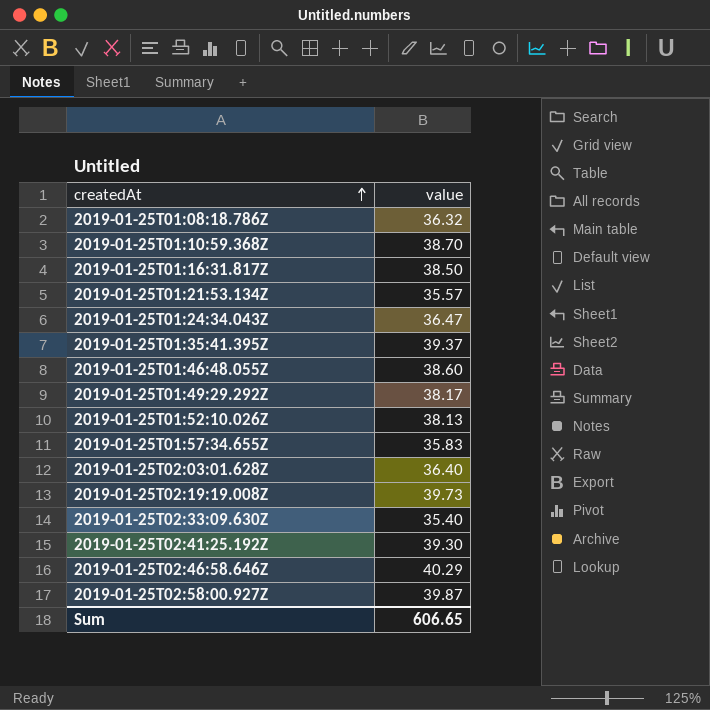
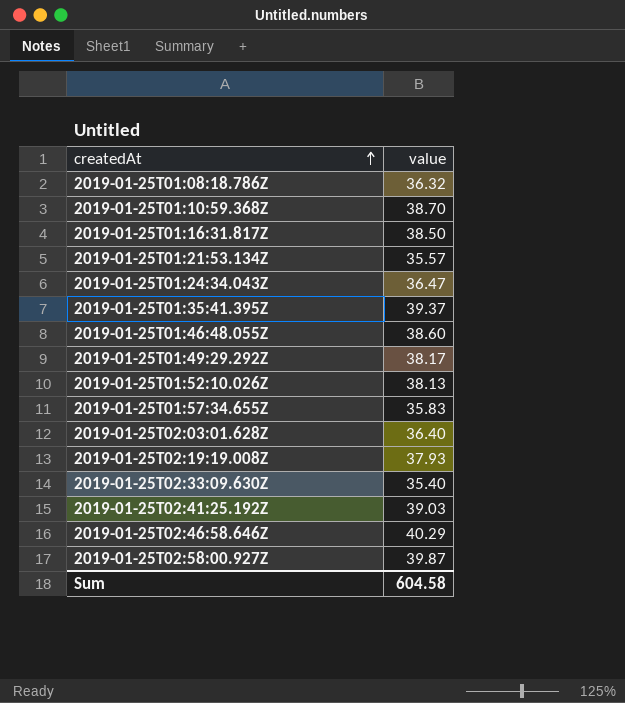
2019-01-25T02:19:19.008Z | value: 39.73 -> 37.93
2019-01-25T02:41:25.192Z | value: 39.30 -> 39.03
Sum | value: 606.65 -> 604.58

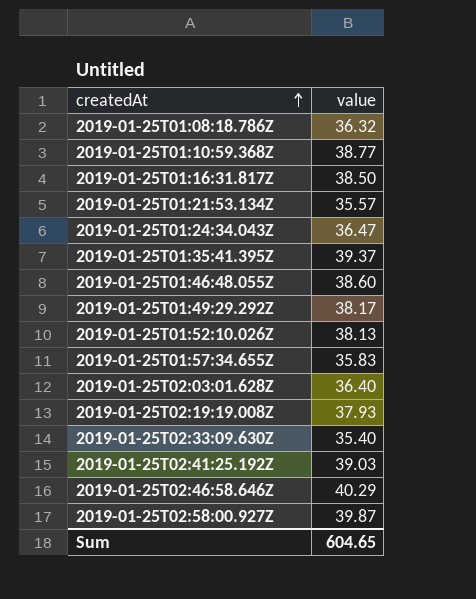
2019-01-25T01:10:59.368Z | value: 38.70 -> 38.77
Sum | value: 604.58 -> 604.65

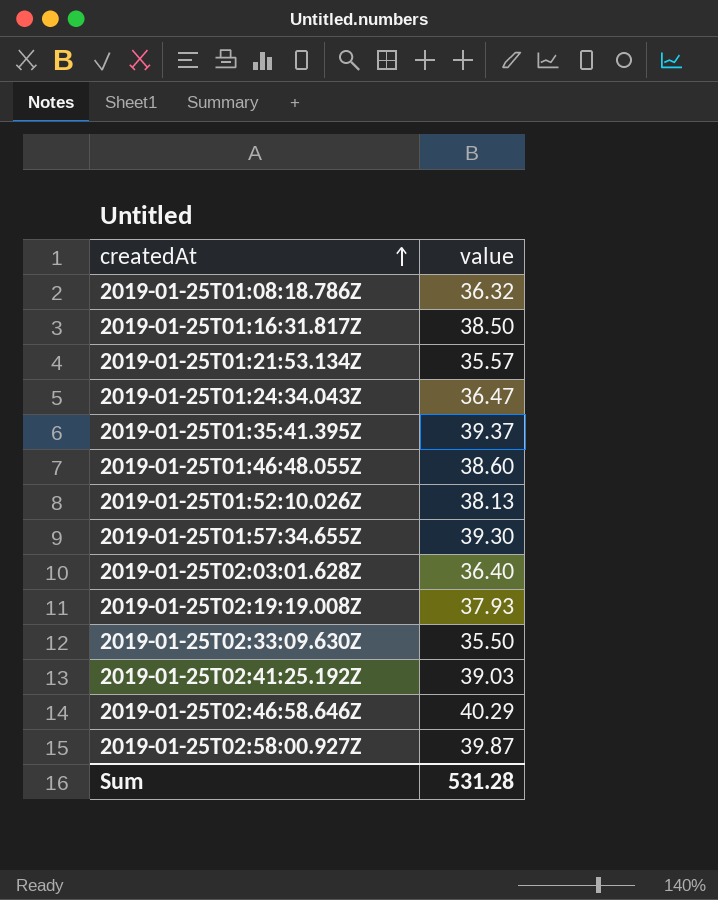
row 2019-01-25T01:10:59.368Z: 38.77 -> none
row 2019-01-25T01:49:29.292Z: 38.17 -> none
2019-01-25T01:57:34.655Z | value: 35.83 -> 39.30
2019-01-25T02:33:09.630Z | value: 35.40 -> 35.50
Sum | value: 604.65 -> 531.28

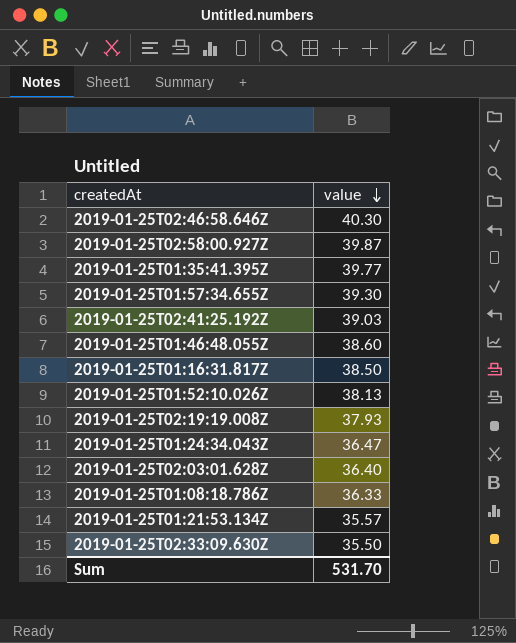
row order: createdAt ascending -> value descending
2019-01-25T02:46:58.646Z | value: 40.29 -> 40.30
2019-01-25T01:35:41.395Z | value: 39.37 -> 39.77
2019-01-25T01:08:18.786Z | value: 36.32 -> 36.33
Sum | value: 531.28 -> 531.70

